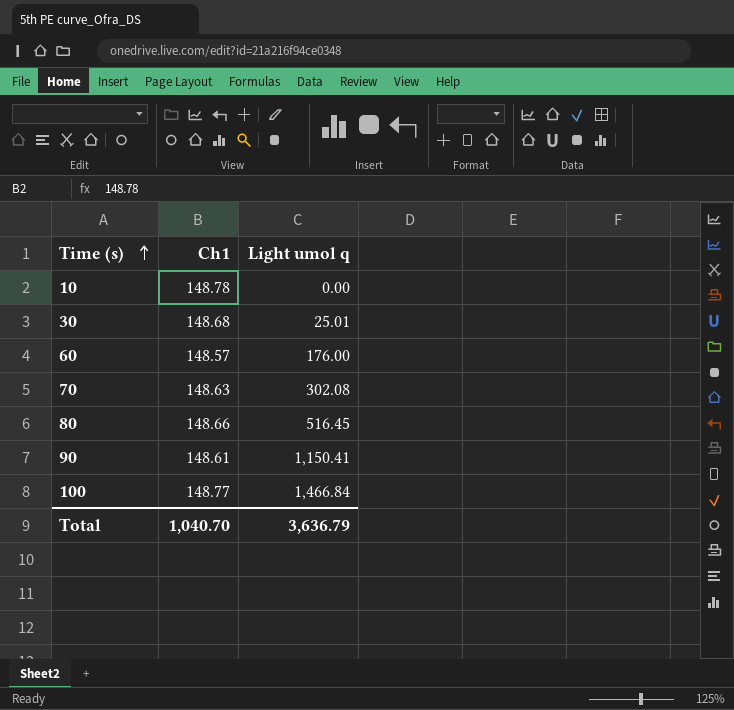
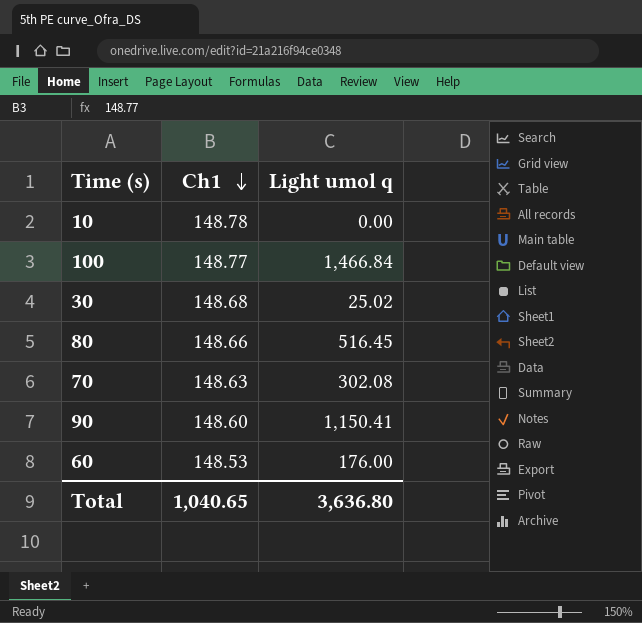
row order: Time (s) ascending -> Ch1 descending
30 | Light umol q: 25.01 -> 25.02
90 | Ch1: 148.61 -> 148.60
60 | Ch1: 148.57 -> 148.53
Total | Ch1: 1,040.70 -> 1,040.65
Total | Light umol q: 3,636.79 -> 3,636.80

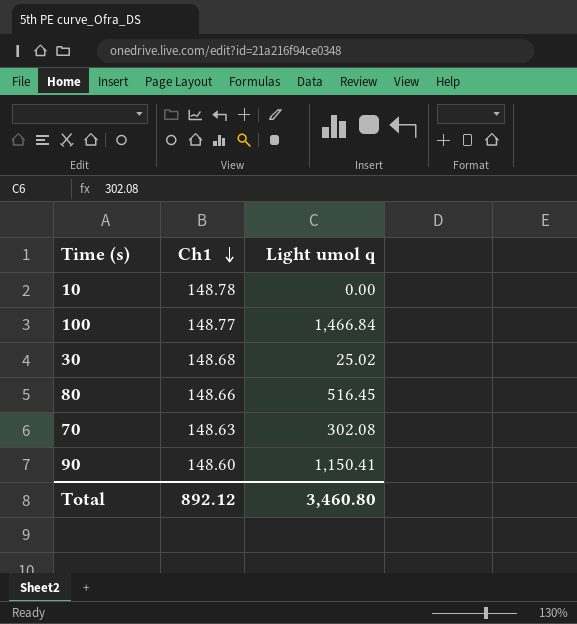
row 60: 148.53 | 176.00 -> none
Total | Ch1: 1,040.65 -> 892.12
Total | Light umol q: 3,636.80 -> 3,460.80

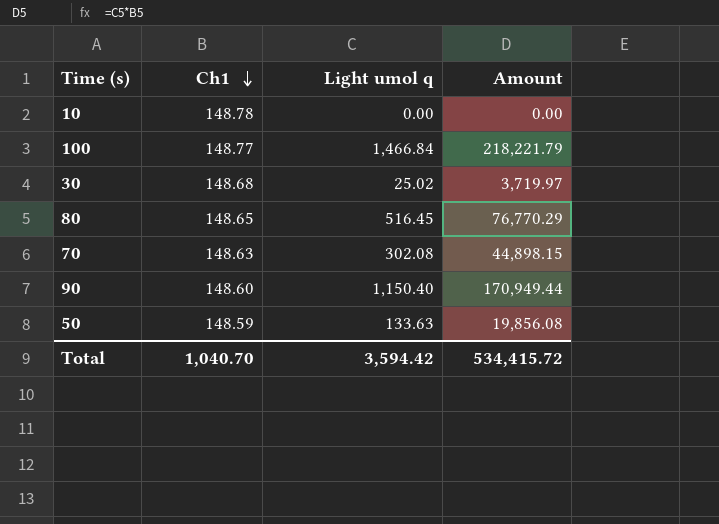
column Amount | formula: none -> [Ch1] * [Light umol q]
80 | Ch1: 148.66 -> 148.65
90 | Light umol q: 1,150.41 -> 1,150.40
row 50: none -> 148.59 | 133.63 | 19,856.08
Total | Ch1: 892.12 -> 1,040.70
Total | Light umol q: 3,460.80 -> 3,594.42

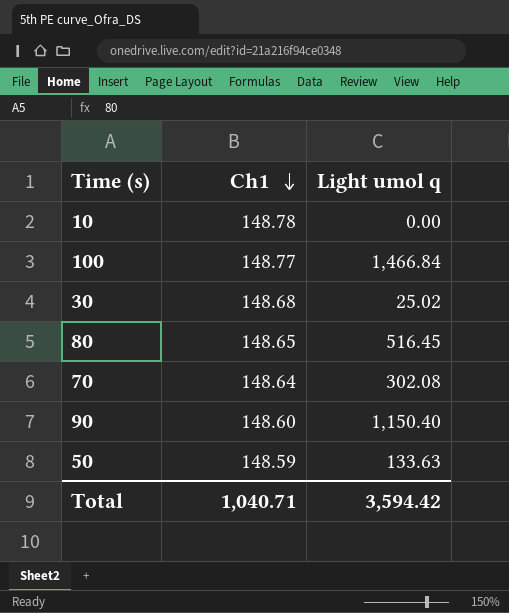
column Amount | formula: [Ch1] * [Light umol q] -> none
70 | Ch1: 148.63 -> 148.64
Total | Ch1: 1,040.70 -> 1,040.71

